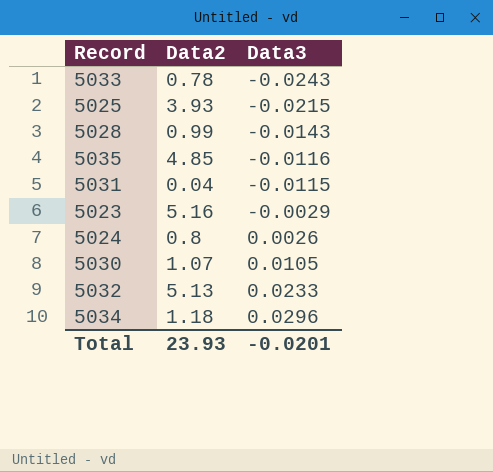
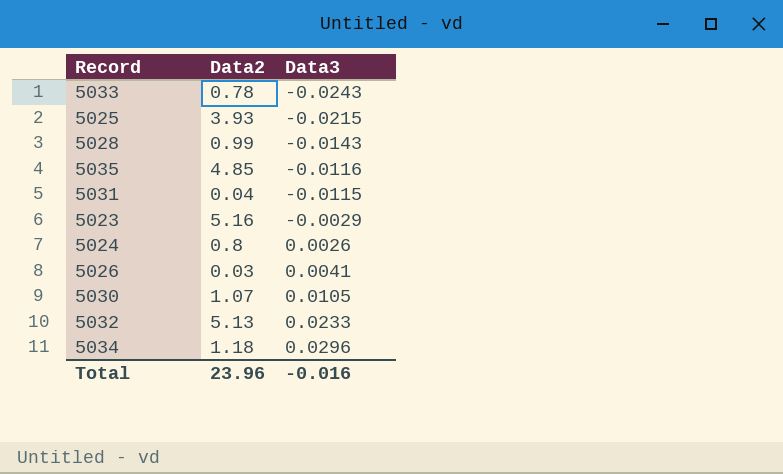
row 5026: none -> 0.03 | 0.0041
Total | Data2: 23.93 -> 23.96
Total | Data3: -0.0201 -> -0.016

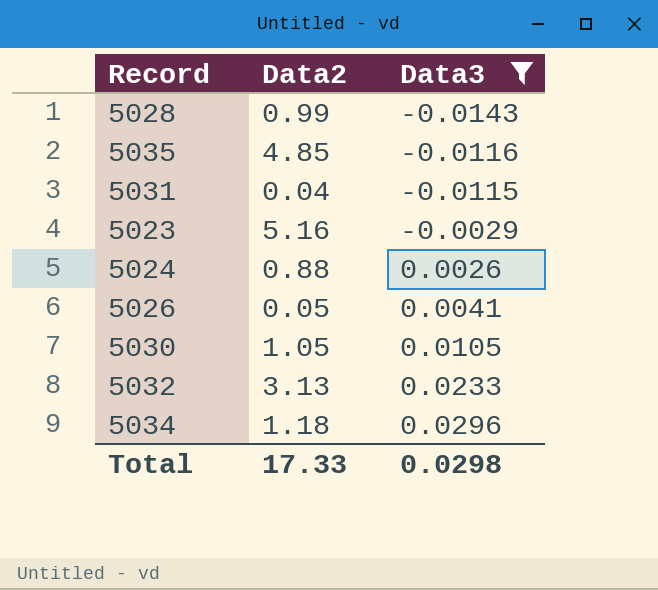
filter: none -> Data3 >= -0.0143
5024 | Data2: 0.8 -> 0.88
5026 | Data2: 0.03 -> 0.05
5030 | Data2: 1.07 -> 1.05
5032 | Data2: 5.13 -> 3.13
Total | Data2: 23.96 -> 17.33
Total | Data3: -0.016 -> 0.0298

